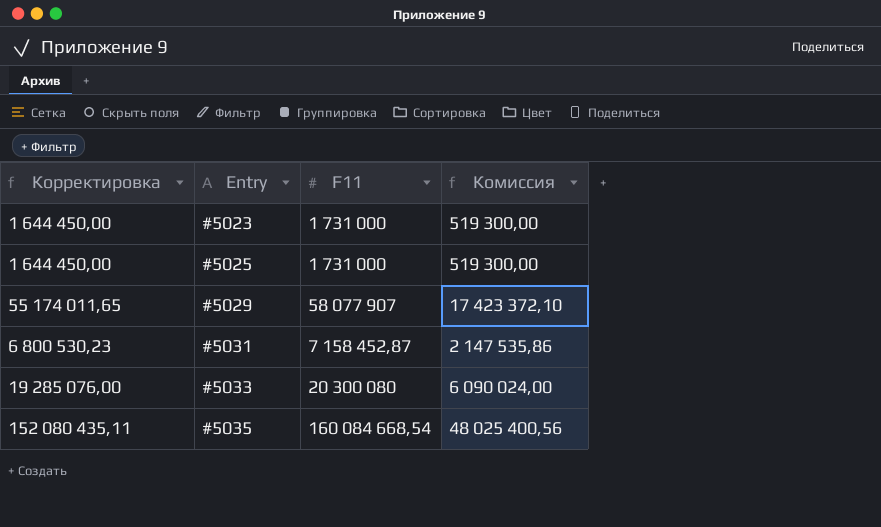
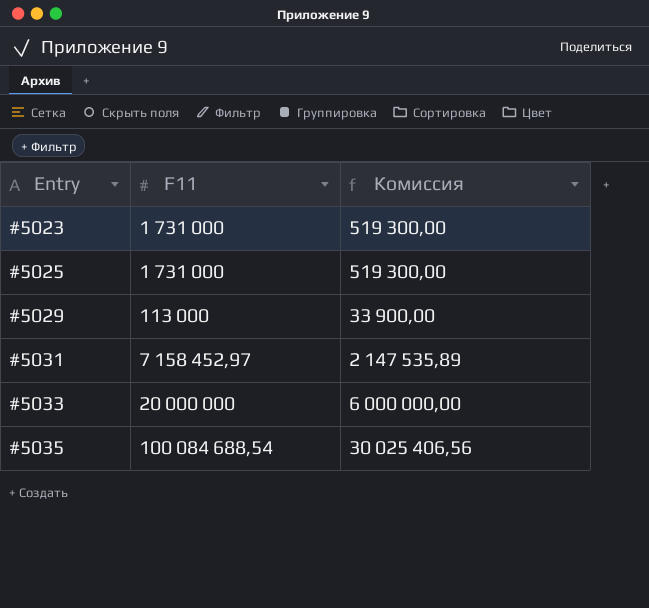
column Корректировка | formula: [F11] * 0,95 -> none
#5029 | F11: 58 077 907 -> 113 000
#5029 | Комиссия: 17 423 372,10 -> 33 900,00
#5031 | F11: 7 158 452,87 -> 7 158 452,97
#5031 | Комиссия: 2 147 535,86 -> 2 147 535,89
#5033 | F11: 20 300 080 -> 20 000 000
#5033 | Комиссия: 6 090 024,00 -> 6 000 000,00
#5035 | F11: 160 084 668,54 -> 100 084 688,54
#5035 | Комиссия: 48 025 400,56 -> 30 025 406,56

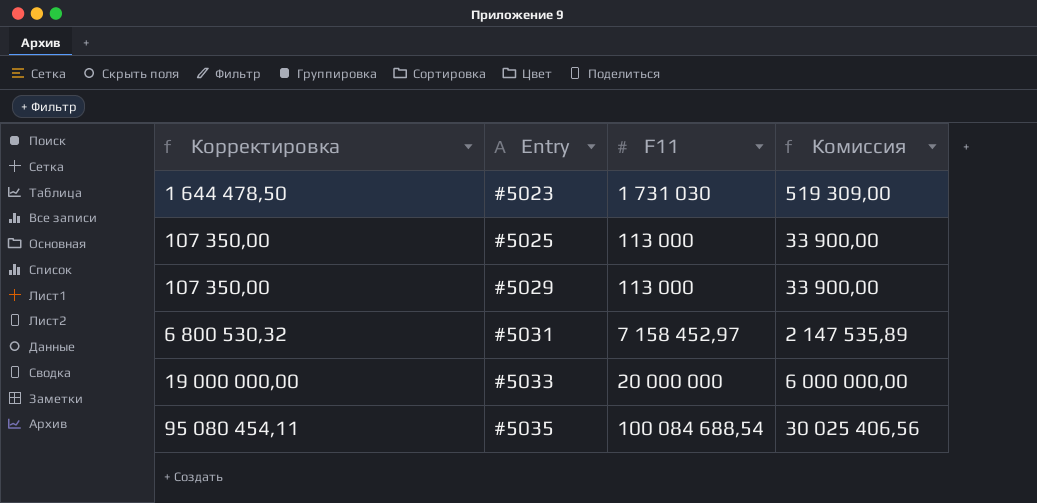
column Корректировка | formula: none -> [F11] * 0,95
#5023 | F11: 1 731 000 -> 1 731 030
#5023 | Комиссия: 519 300,00 -> 519 309,00
#5025 | F11: 1 731 000 -> 113 000
#5025 | Комиссия: 519 300,00 -> 33 900,00

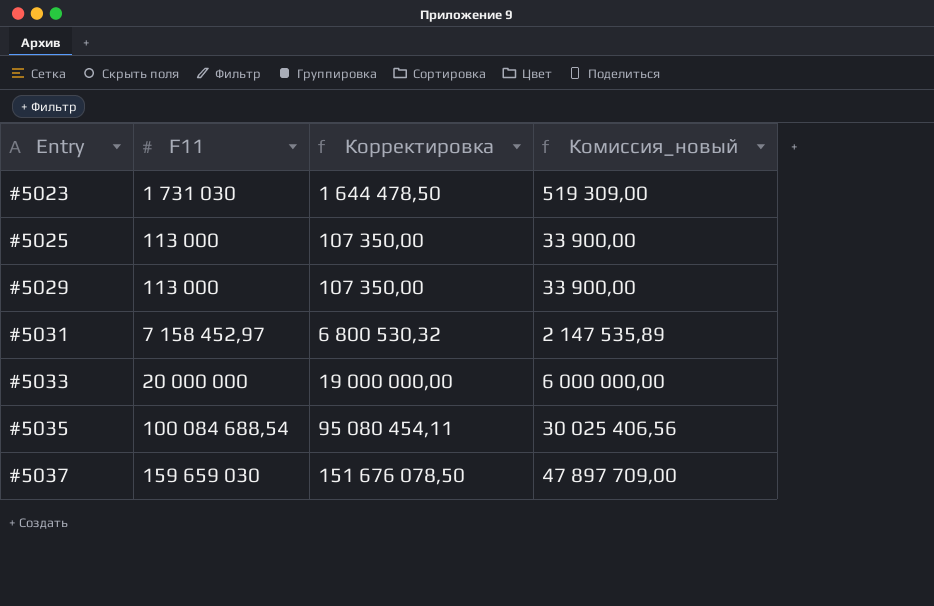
column Корректировка | position: 1 -> 3
column name: Комиссия -> Комиссия_новый
row #5037: none -> 159 659 030 | 151 676 078,50 | 47 897 709,00

